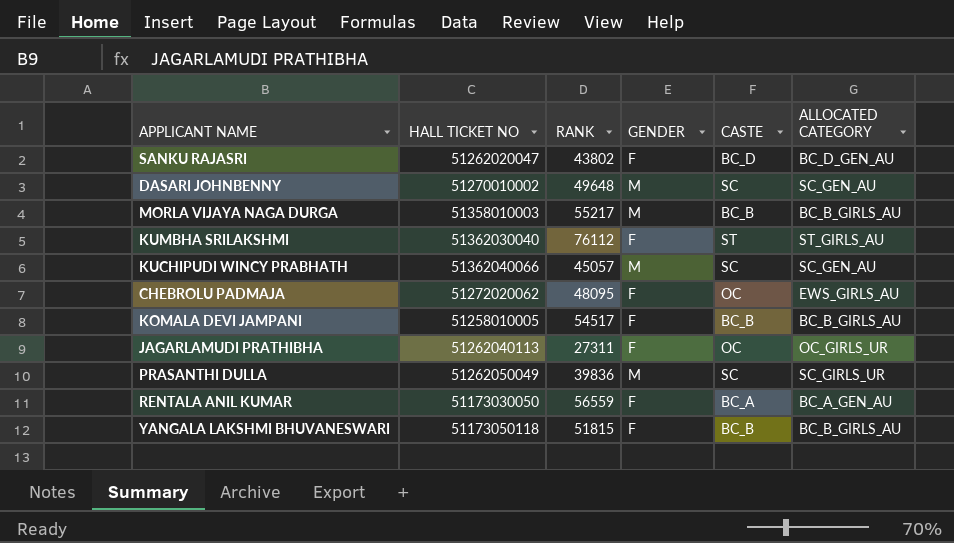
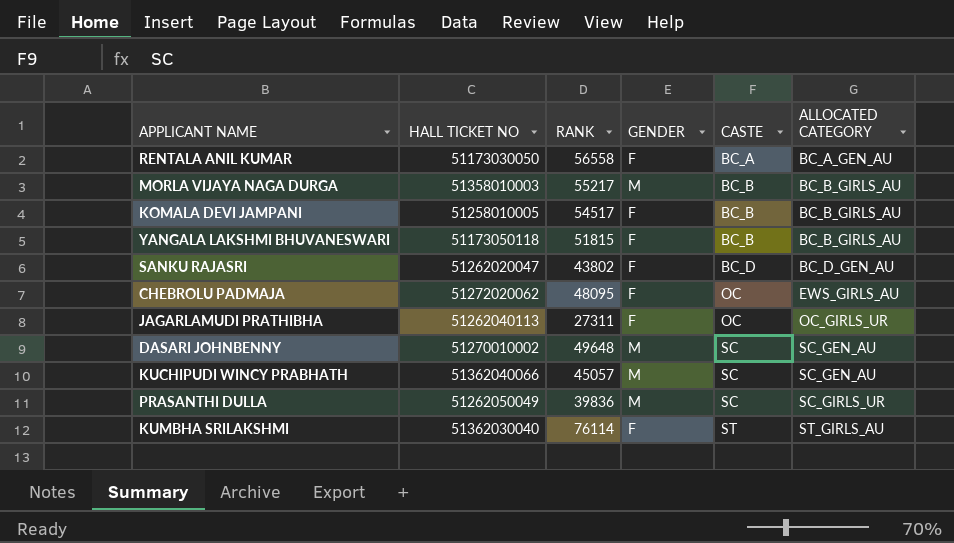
row order: none -> CASTE ascending
RENTALA ANIL KUMAR | RANK: 56559 -> 56558
KUMBHA SRILAKSHMI | RANK: 76112 -> 76114

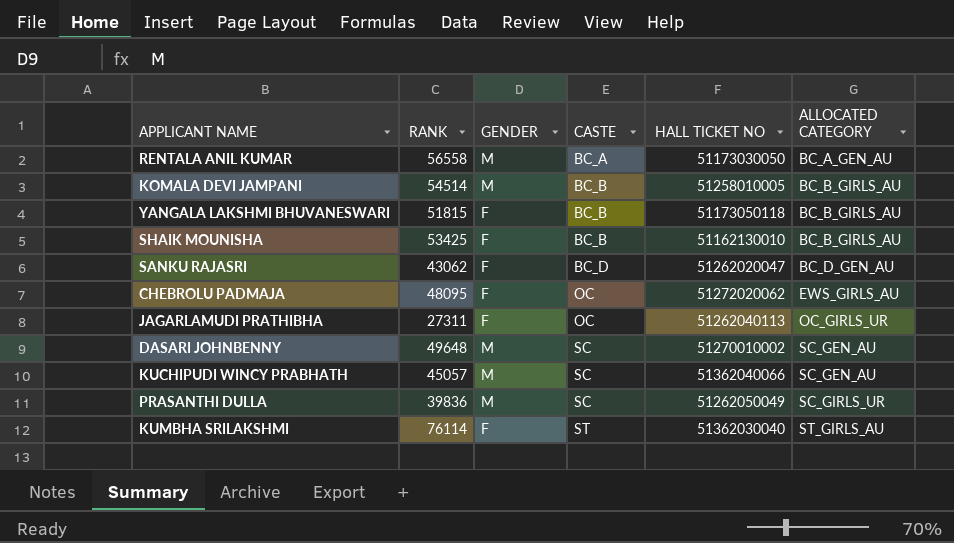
column HALL TICKET NO | position: 2 -> 5
row MORLA VIJAYA NAGA DURGA: 51358010003 | 55217 | M | BC_B | BC_B_GIRLS_AU -> none
RENTALA ANIL KUMAR | GENDER: F -> M
KOMALA DEVI JAMPANI | RANK: 54517 -> 54514
KOMALA DEVI JAMPANI | GENDER: F -> M
row SHAIK MOUNISHA: none -> 53425 | F | BC_B | 51162130010 | BC_B_GIRLS_AU
SANKU RAJASRI | RANK: 43802 -> 43062

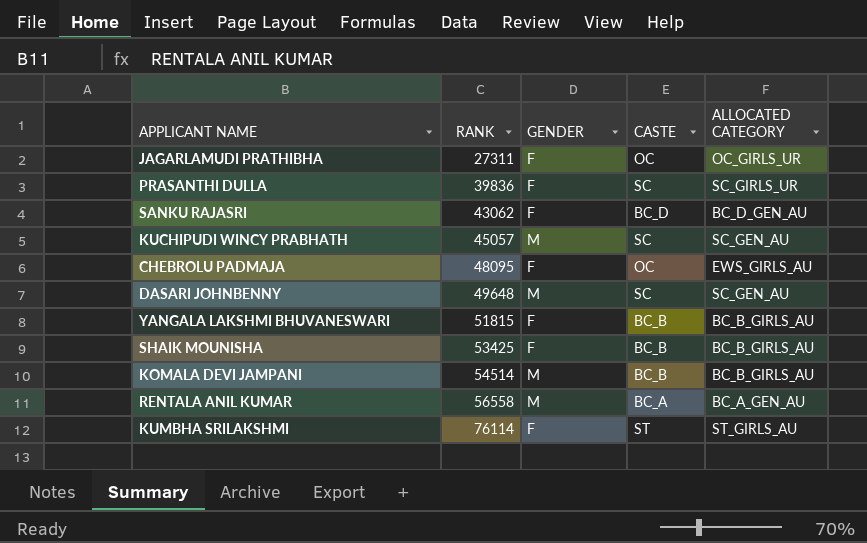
row order: CASTE ascending -> RANK ascending
column HALL TICKET NO | position: 5 -> none
PRASANTHI DULLA | GENDER: M -> F

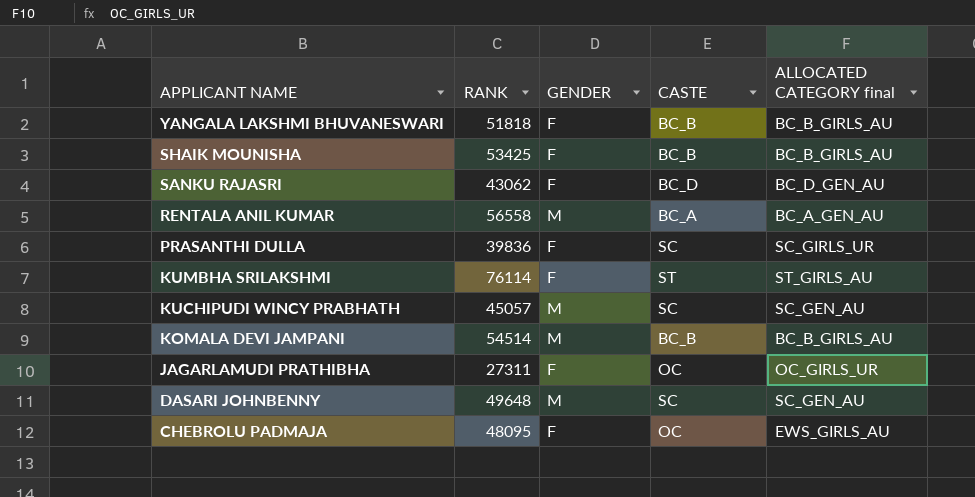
row order: RANK ascending -> APPLICANT NAME descending
column name: ALLOCATED CATEGORY -> ALLOCATED CATEGORY final
YANGALA LAKSHMI BHUVANESWARI | RANK: 51815 -> 51818

